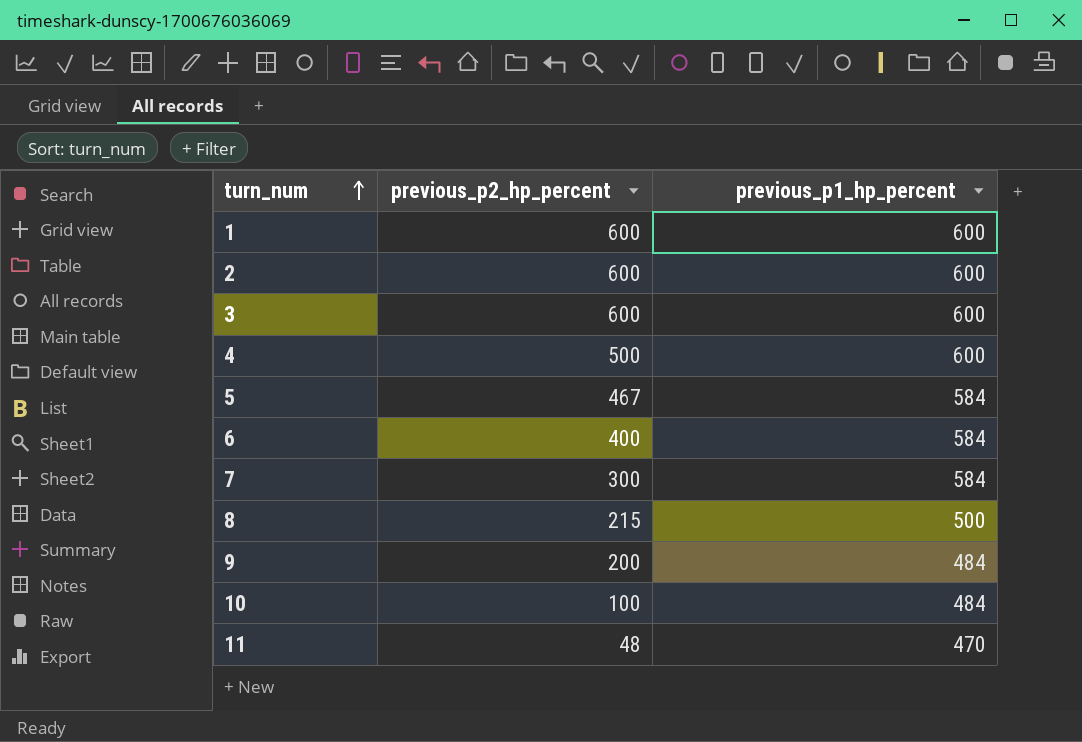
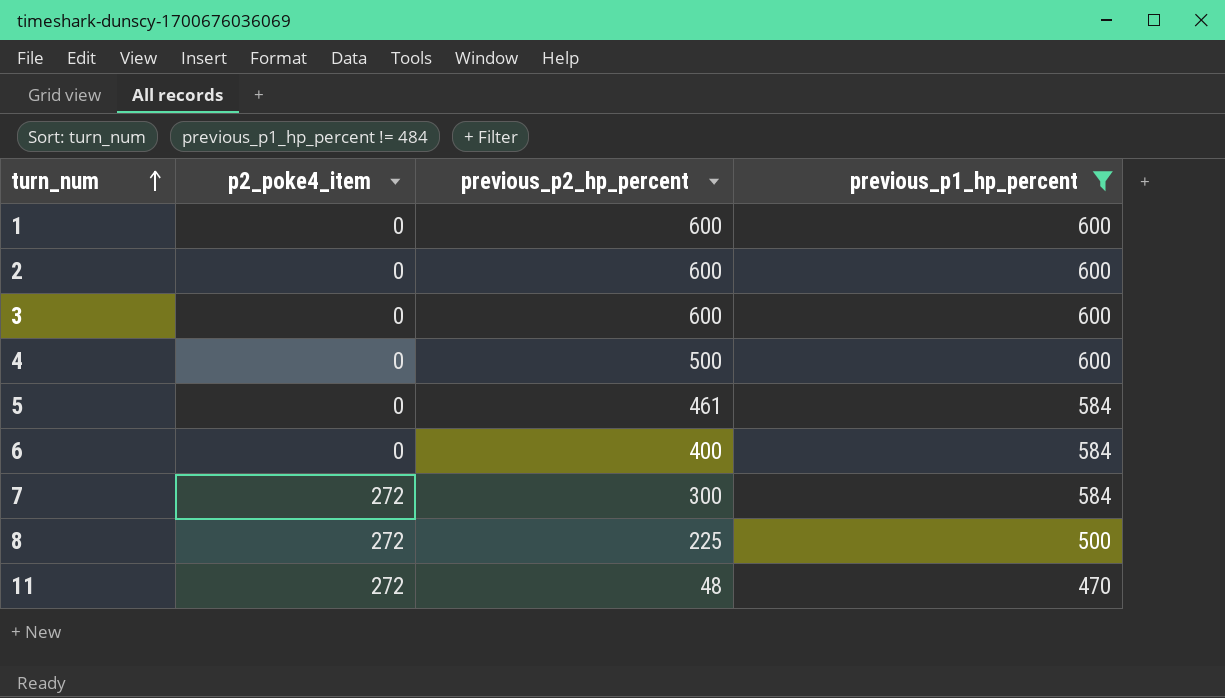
filter: none -> previous_p1_hp_percent != 484
column p2_poke4_item | position: none -> 2
5 | previous_p2_hp_percent: 467 -> 461
8 | previous_p2_hp_percent: 215 -> 225

